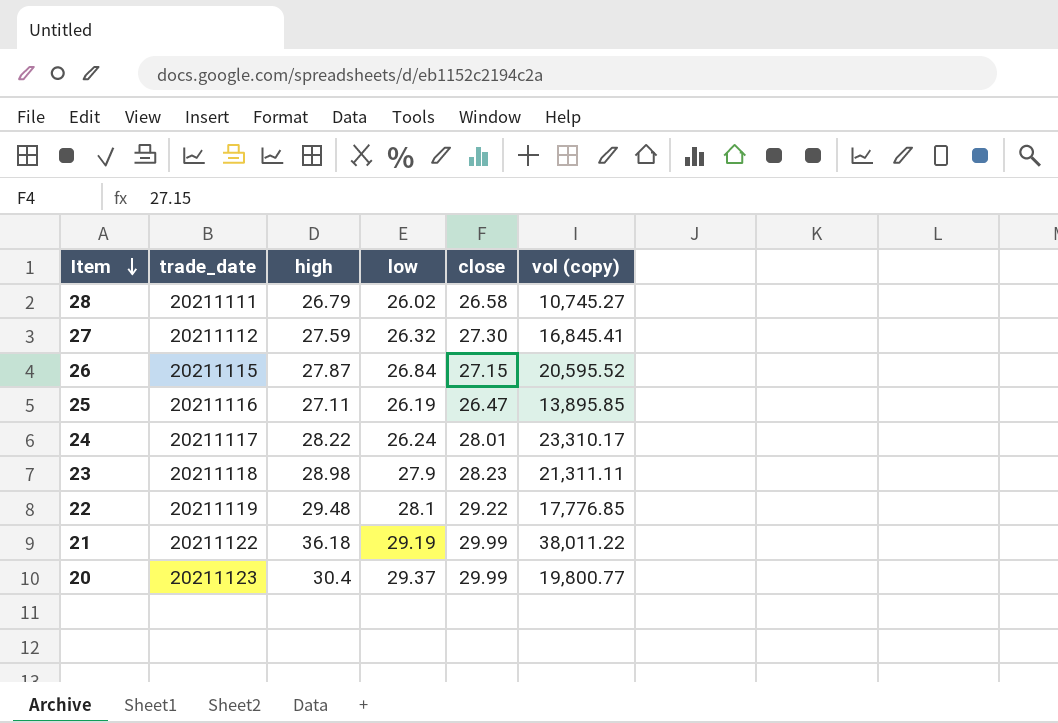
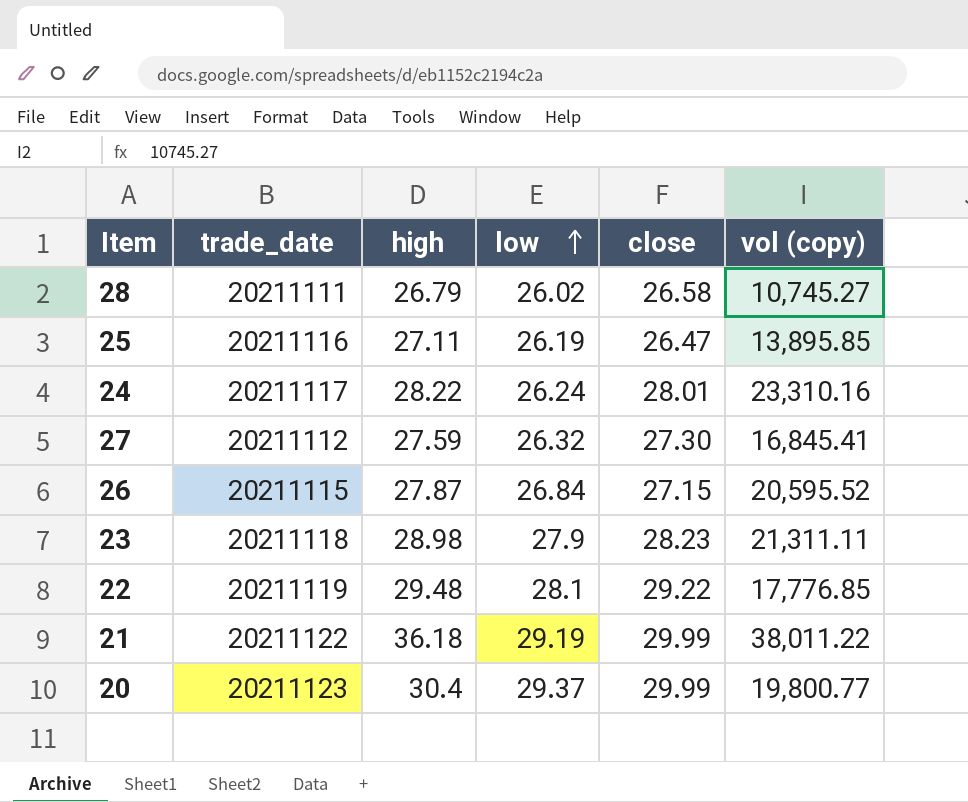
row order: Item descending -> low ascending
24 | vol (copy): 23,310.17 -> 23,310.16

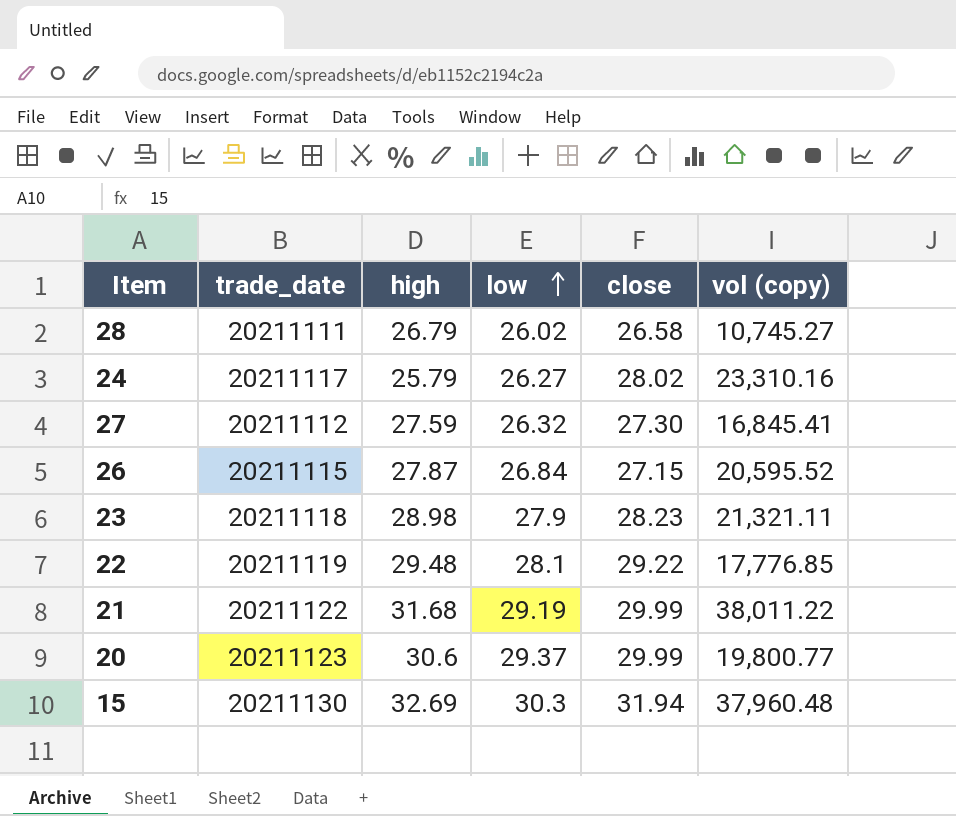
row 25: 20211116 | 27.11 | 26.19 | 26.47 | 13,895.85 -> none
24 | high: 28.22 -> 25.79
24 | low: 26.24 -> 26.27
24 | close: 28.01 -> 28.02
23 | vol (copy): 21,311.11 -> 21,321.11
21 | high: 36.18 -> 31.68
20 | high: 30.4 -> 30.6
row 15: none -> 20211130 | 32.69 | 30.3 | 31.94 | 37,960.48

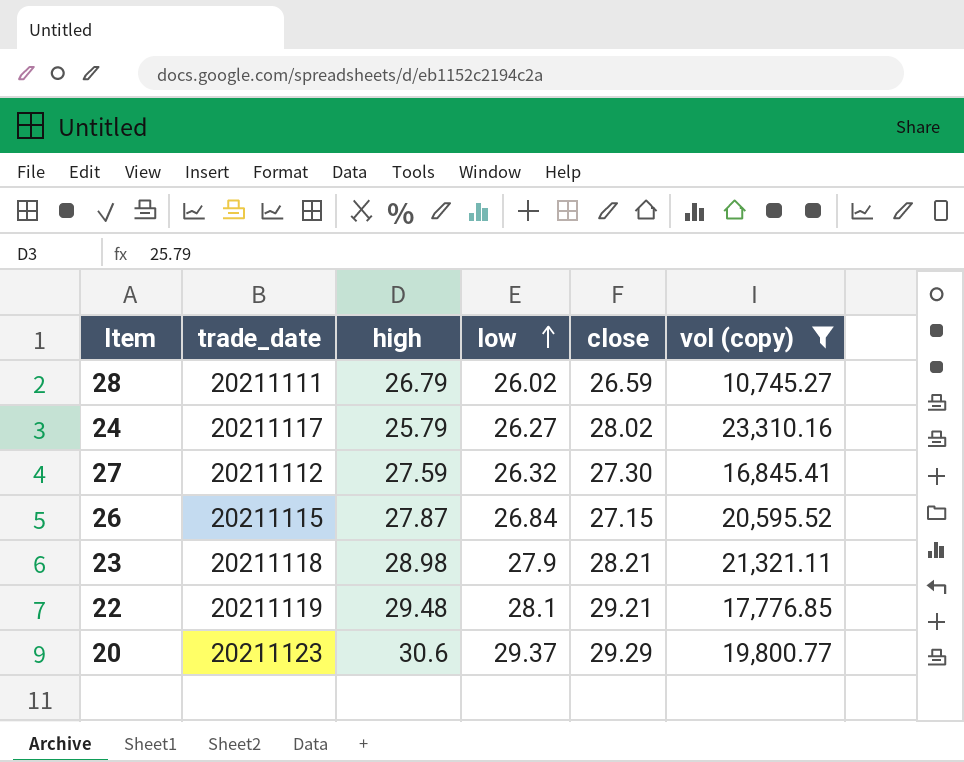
filter: none -> vol (copy) <= 23,310.16
28 | close: 26.58 -> 26.59
23 | close: 28.23 -> 28.21
22 | close: 29.22 -> 29.21
20 | close: 29.99 -> 29.29

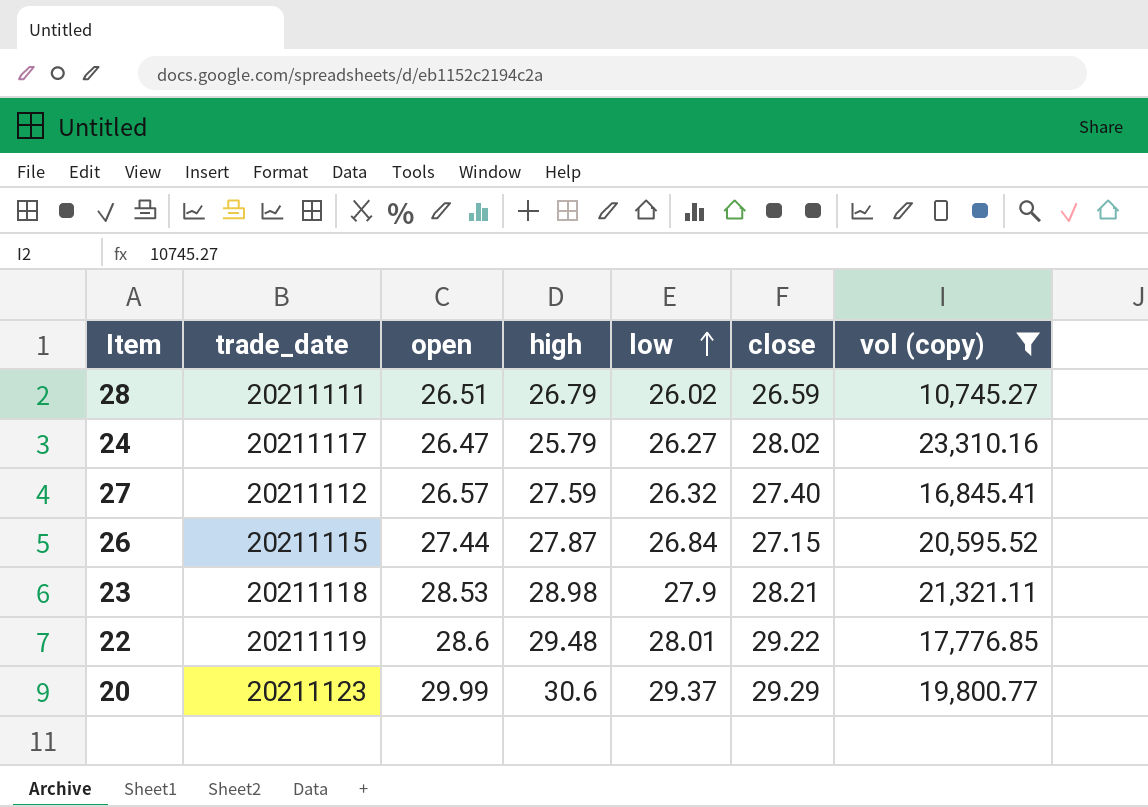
column open | position: none -> 3
27 | close: 27.30 -> 27.40
22 | low: 28.1 -> 28.01
22 | close: 29.21 -> 29.22

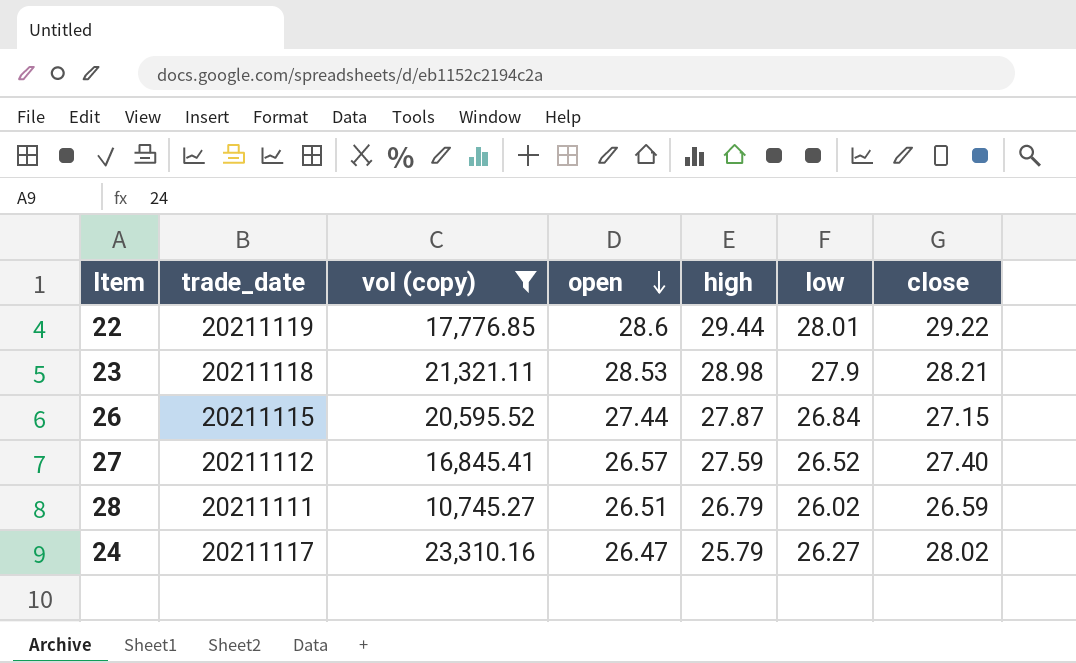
row order: low ascending -> open descending
column vol (copy) | position: 7 -> 3
row 20: 20211123 | 29.99 | 30.6 | 29.37 | 29.29 | 19,800.77 -> none
22 | high: 29.48 -> 29.44
27 | low: 26.32 -> 26.52

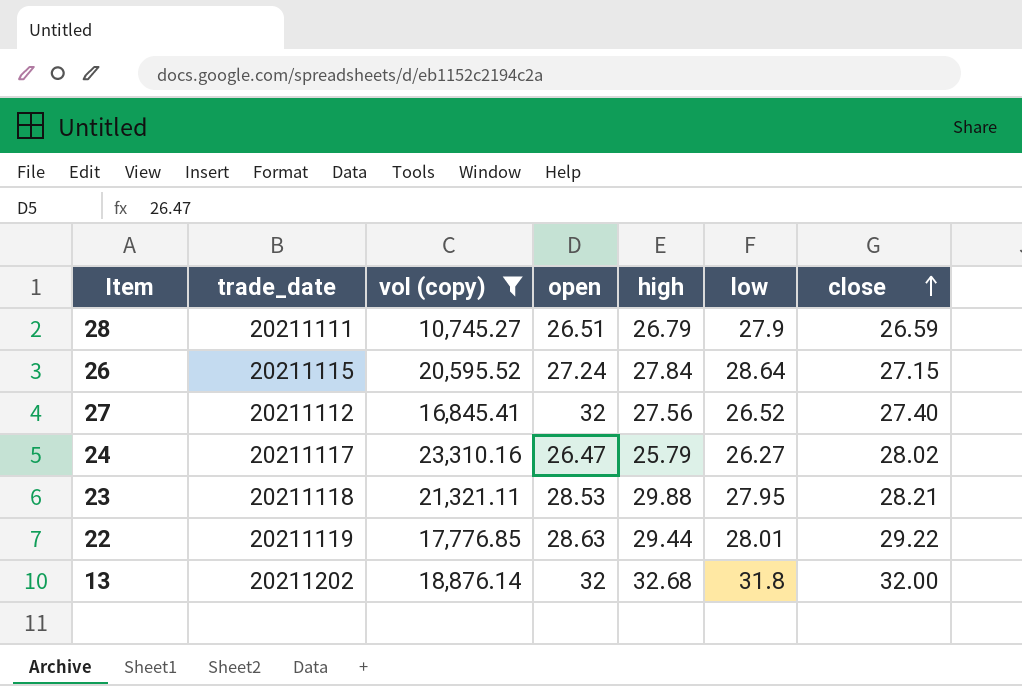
row order: open descending -> close ascending
28 | low: 26.02 -> 27.9
26 | open: 27.44 -> 27.24
26 | high: 27.87 -> 27.84
26 | low: 26.84 -> 28.64
27 | open: 26.57 -> 32
27 | high: 27.59 -> 27.56
23 | high: 28.98 -> 29.88
23 | low: 27.9 -> 27.95
22 | open: 28.6 -> 28.63
row 13: none -> 20211202 | 18,876.14 | 32 | 32.68 | 31.8 | 32.00

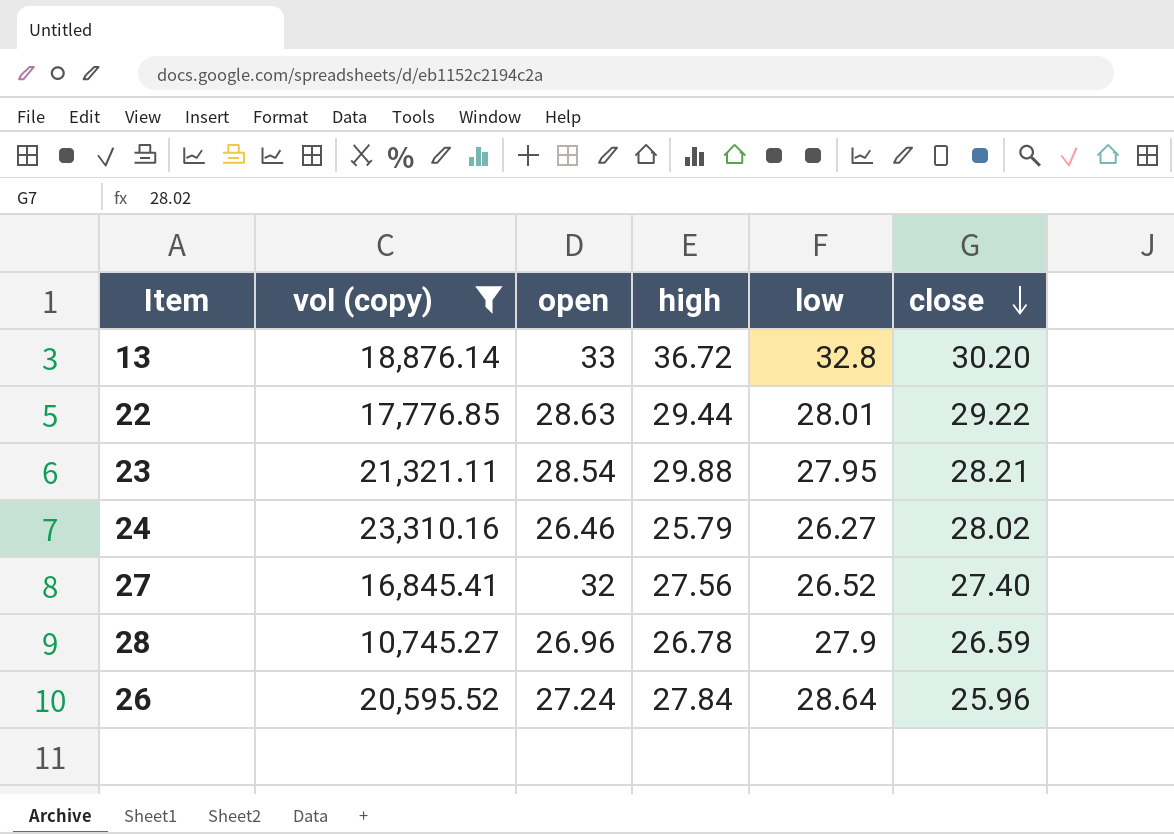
row order: close ascending -> close descending
column trade_date | position: 2 -> none
13 | open: 32 -> 33
13 | high: 32.68 -> 36.72
13 | low: 31.8 -> 32.8
13 | close: 32.00 -> 30.20
23 | open: 28.53 -> 28.54
24 | open: 26.47 -> 26.46
28 | open: 26.51 -> 26.96
28 | high: 26.79 -> 26.78
26 | close: 27.15 -> 25.96

